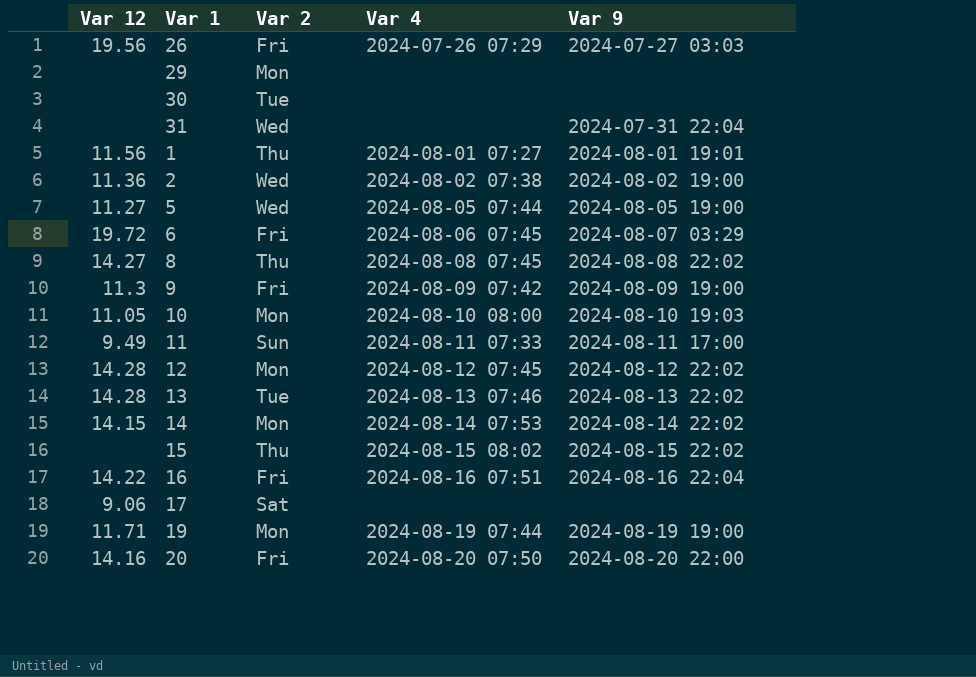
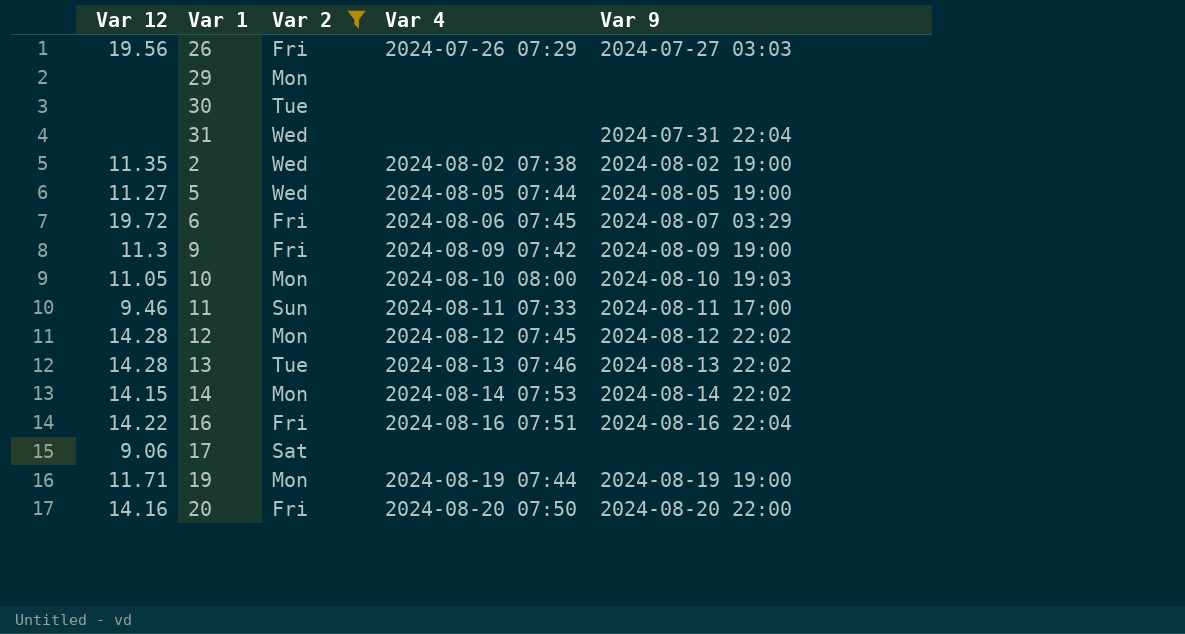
filter: none -> Var 2 != Thu
2 | Var 12: 11.36 -> 11.35
11 | Var 12: 9.49 -> 9.46

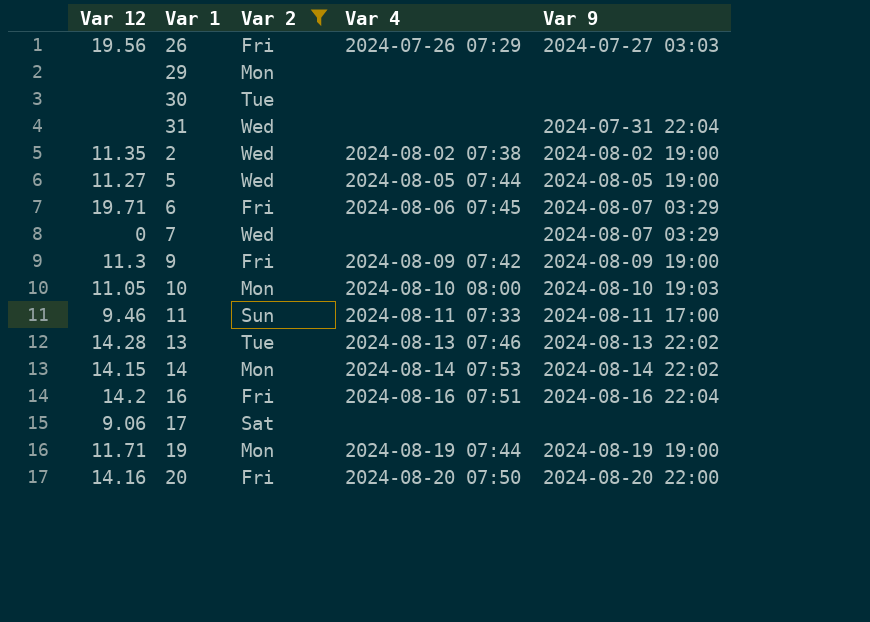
row 12: 14.28 | Mon | 2024-08-12 07:45 | 2024-08-12 22:02 -> none
6 | Var 12: 19.72 -> 19.71
row 7: none -> 0 | Wed | none | 2024-08-07 03:29
16 | Var 12: 14.22 -> 14.2

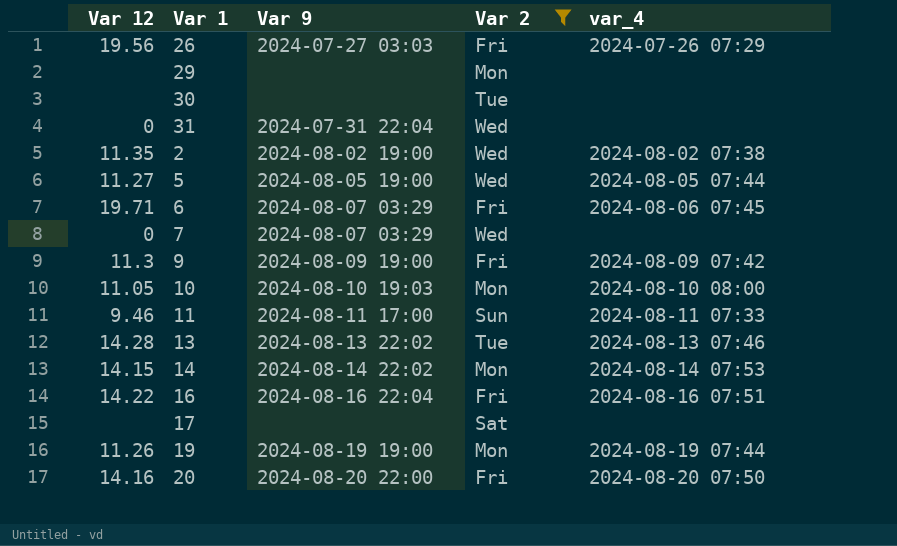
column Var 9 | position: 5 -> 3
column name: Var 4 -> var_4
31 | Var 12: none -> 0
16 | Var 12: 14.2 -> 14.22
17 | Var 12: 9.06 -> none
19 | Var 12: 11.71 -> 11.26

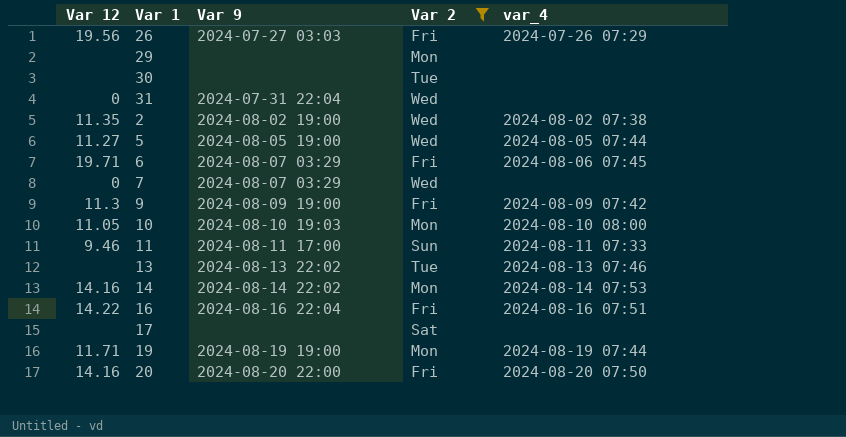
13 | Var 12: 14.28 -> none
14 | Var 12: 14.15 -> 14.16
19 | Var 12: 11.26 -> 11.71

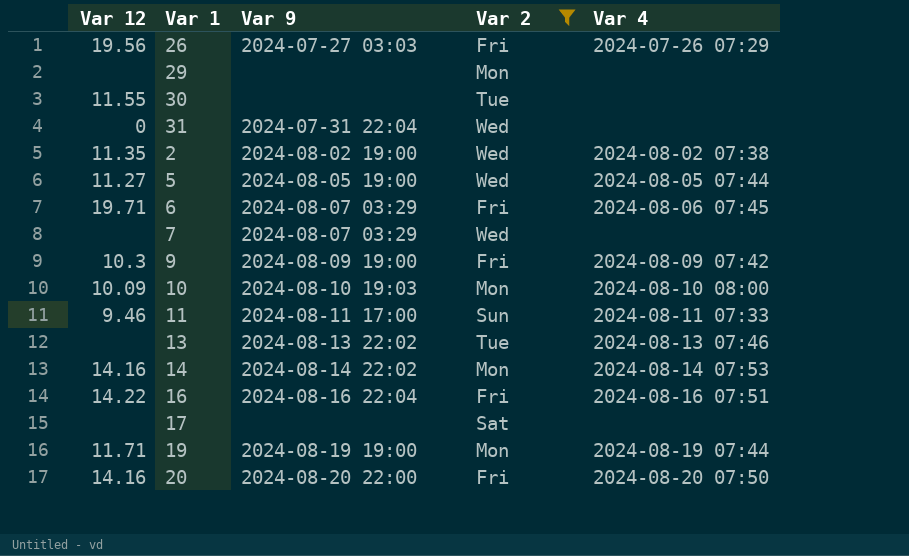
column name: var_4 -> Var 4
30 | Var 12: none -> 11.55
7 | Var 12: 0 -> none
9 | Var 12: 11.3 -> 10.3
10 | Var 12: 11.05 -> 10.09

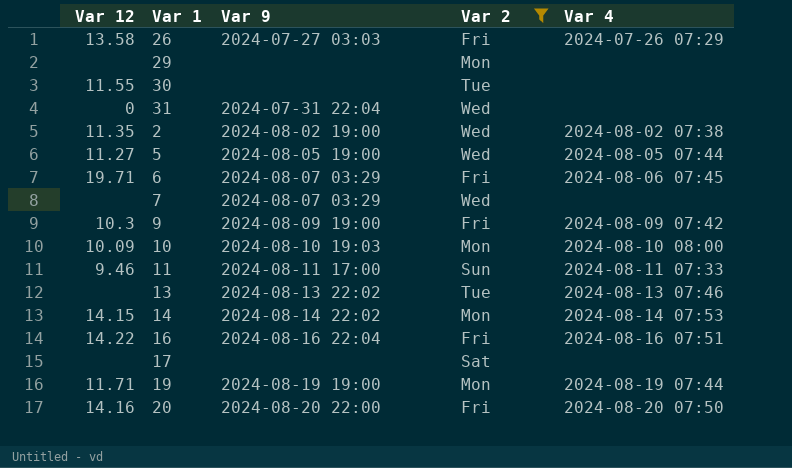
26 | Var 12: 19.56 -> 13.58
14 | Var 12: 14.16 -> 14.15

